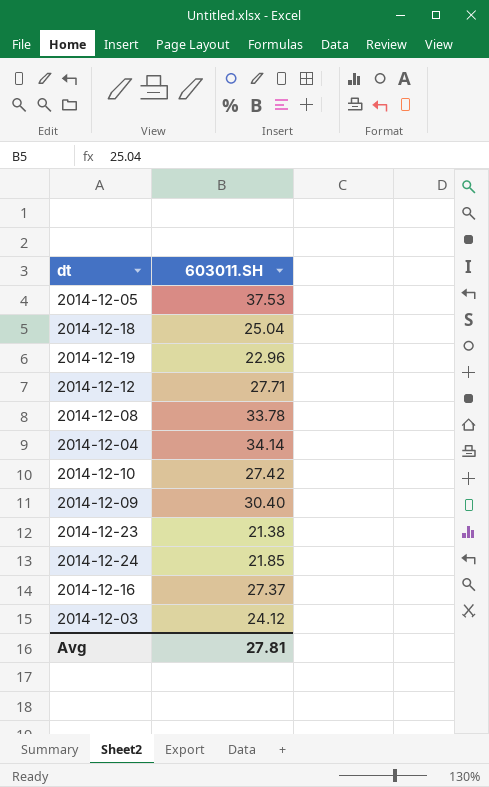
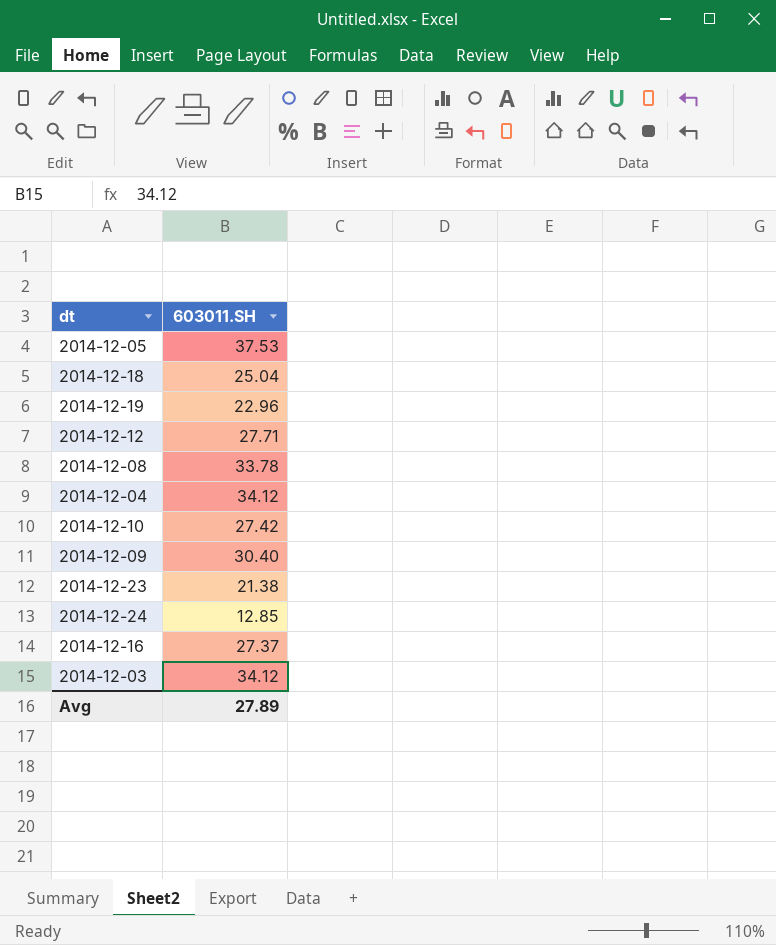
2014-12-04 | 603011.SH: 34.14 -> 34.12
2014-12-24 | 603011.SH: 21.85 -> 12.85
2014-12-03 | 603011.SH: 24.12 -> 34.12
Avg | 603011.SH: 27.81 -> 27.89

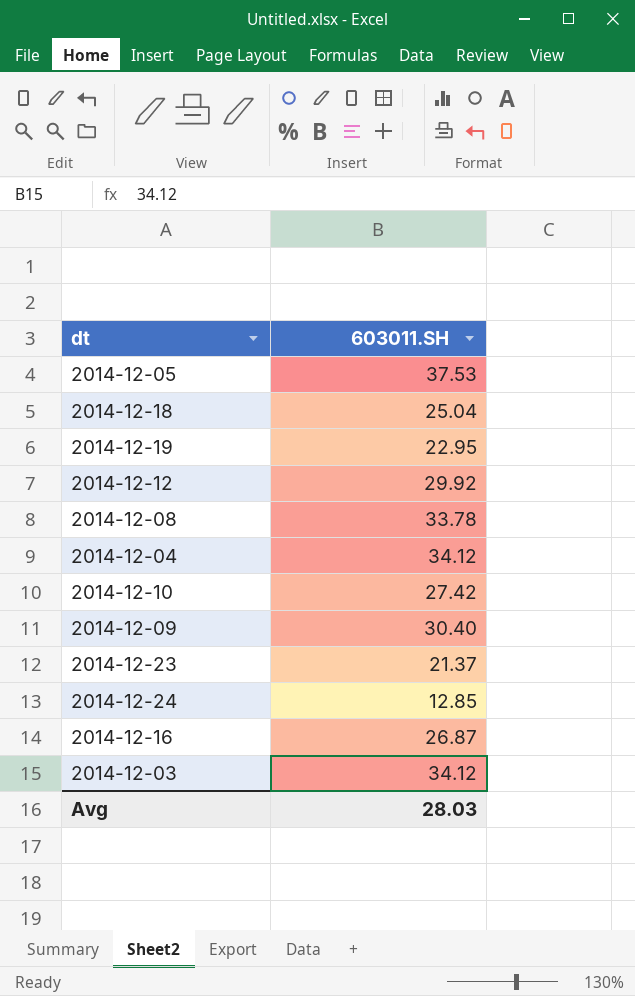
2014-12-19 | 603011.SH: 22.96 -> 22.95
2014-12-12 | 603011.SH: 27.71 -> 29.92
2014-12-23 | 603011.SH: 21.38 -> 21.37
2014-12-16 | 603011.SH: 27.37 -> 26.87
Avg | 603011.SH: 27.89 -> 28.03

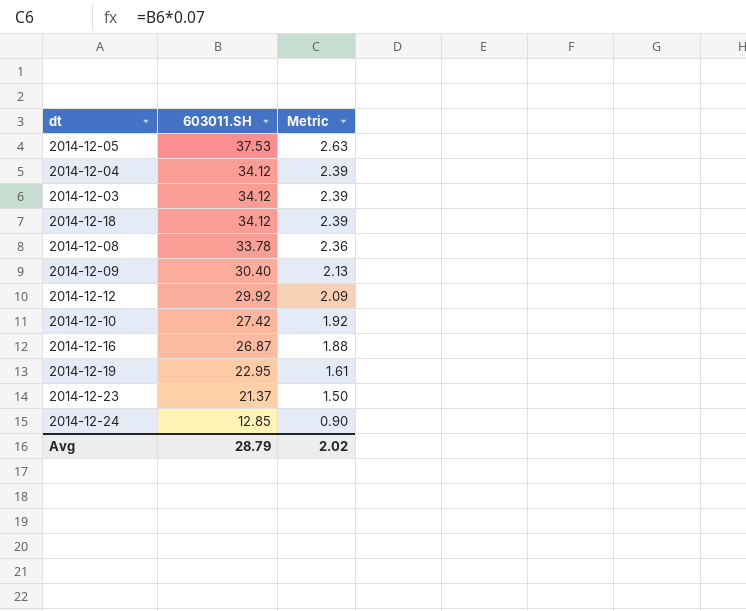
row order: none -> 603011.SH descending
column Metric | formula: none -> [603011.SH] * 0.07
2014-12-18 | 603011.SH: 25.04 -> 34.12
Avg | 603011.SH: 28.03 -> 28.79

